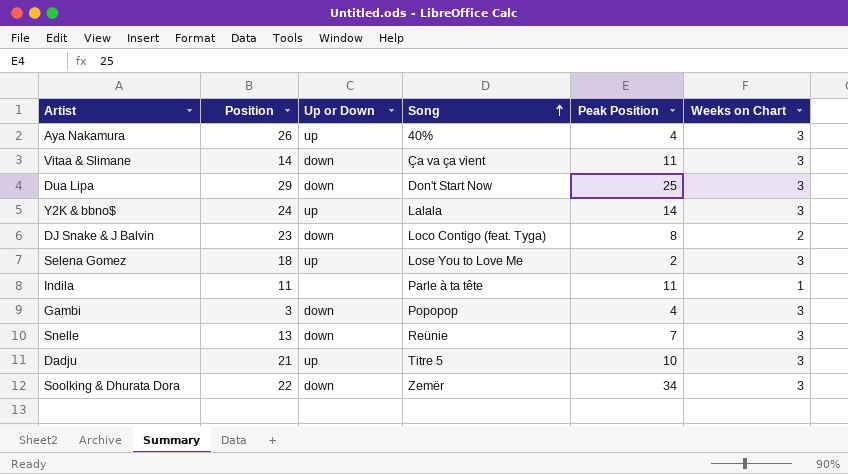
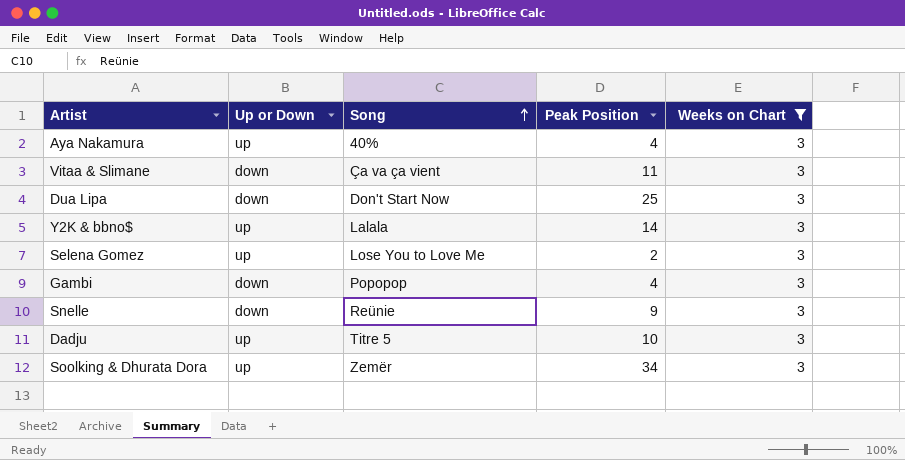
filter: none -> Weeks on Chart = 3
column Position | position: 2 -> none
Snelle | Peak Position: 7 -> 9
Soolking & Dhurata Dora | Up or Down: down -> up

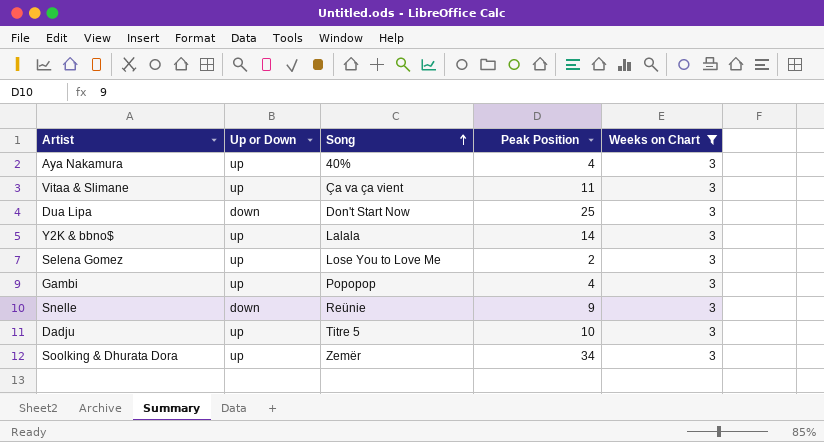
Vitaa & Slimane | Up or Down: down -> up
Gambi | Up or Down: down -> up

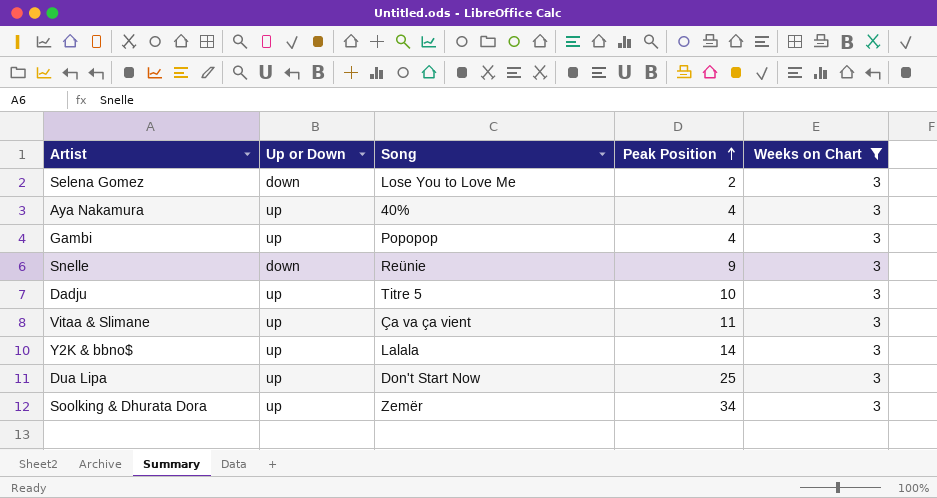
row order: Song ascending -> Peak Position ascending
Selena Gomez | Up or Down: up -> down
Dua Lipa | Up or Down: down -> up

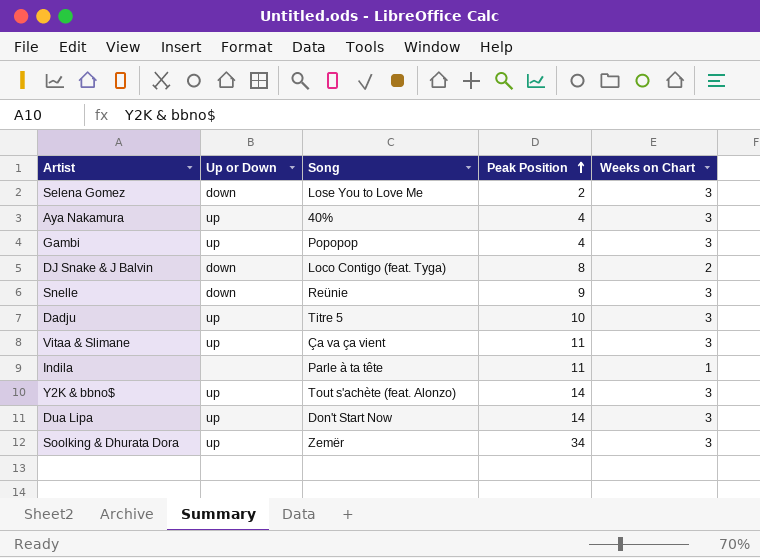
filter: Weeks on Chart = 3 -> none
Y2K & bbno$ | Song: Lalala -> Tout s'achète (feat. Alonzo)
Dua Lipa | Peak Position: 25 -> 14

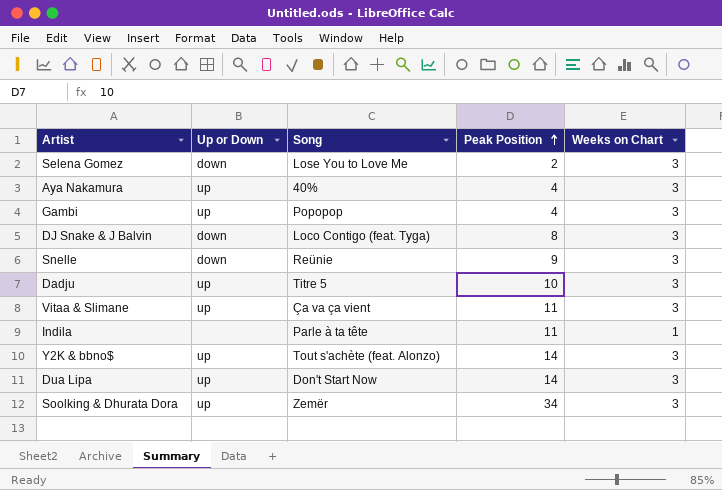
DJ Snake & J Balvin | Weeks on Chart: 2 -> 3

